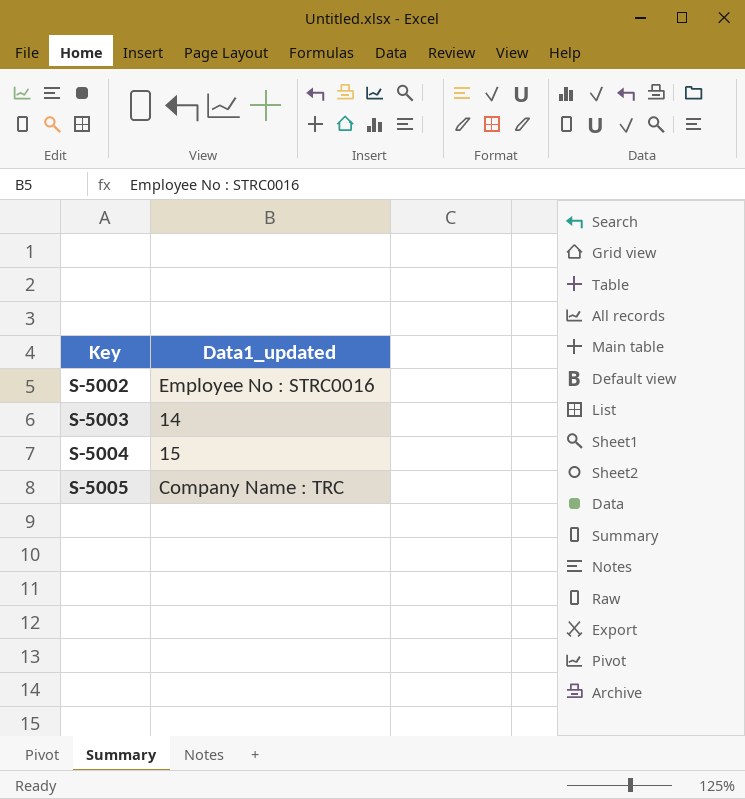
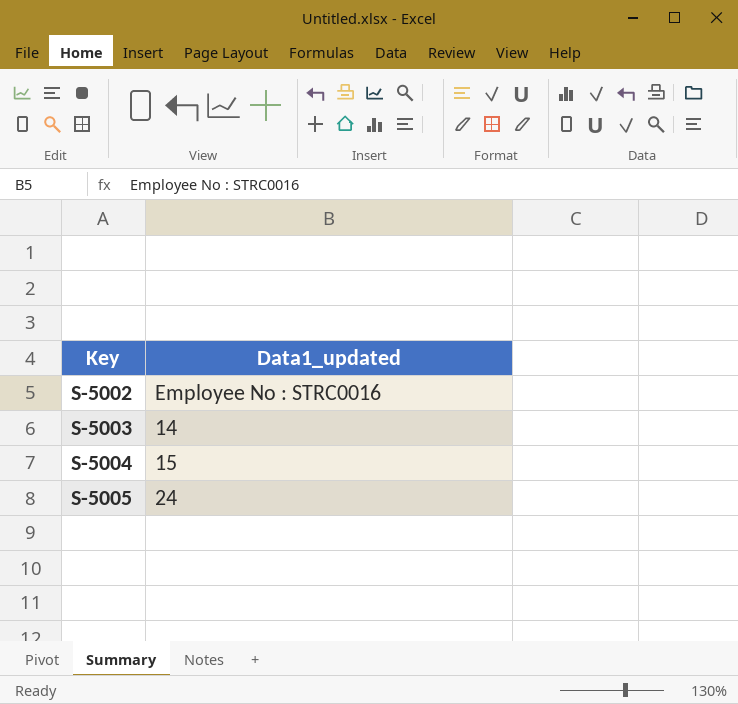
S-5005 | Data1_updated: Company Name : TRC -> 24

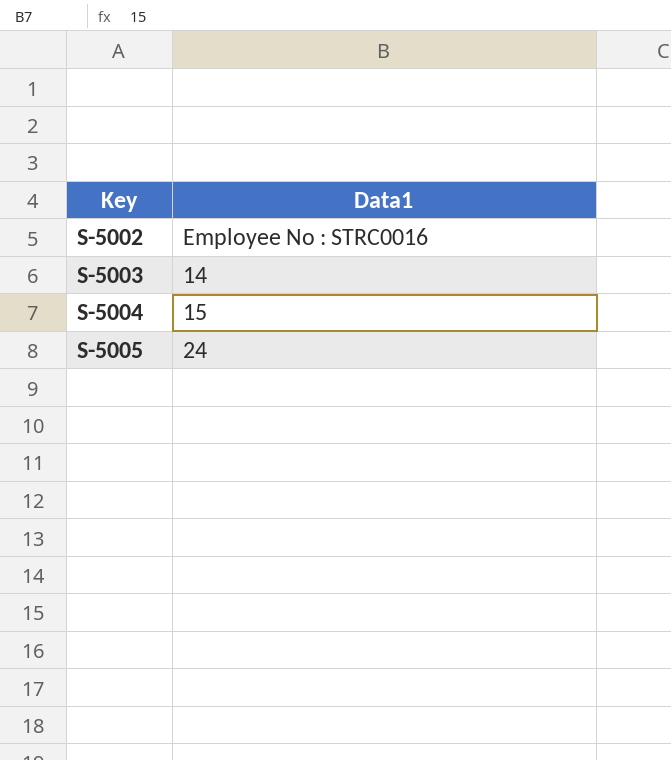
column name: Data1_updated -> Data1

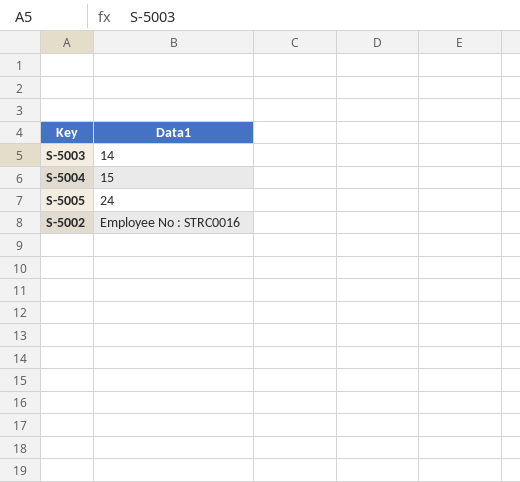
row order: Key ascending -> Data1 ascending

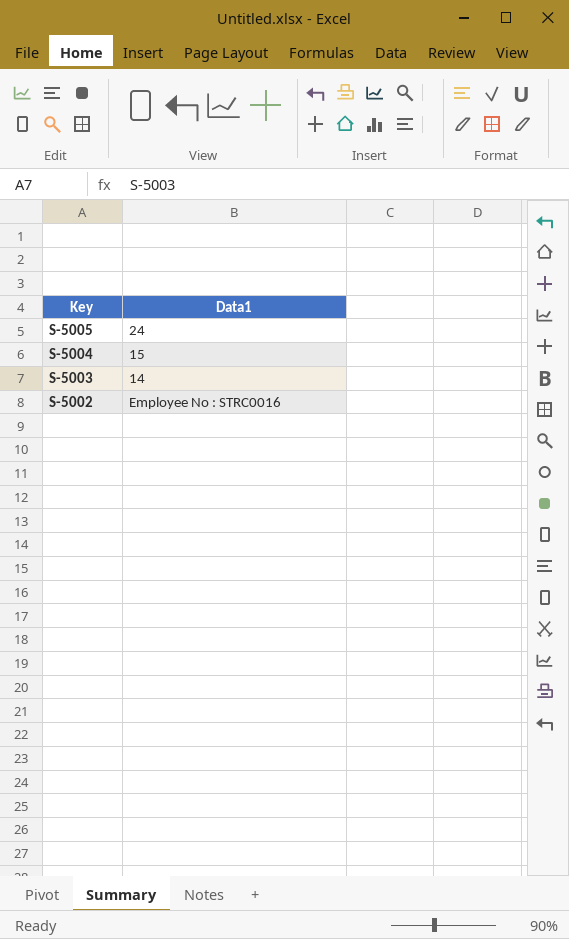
row order: Data1 ascending -> Key descending

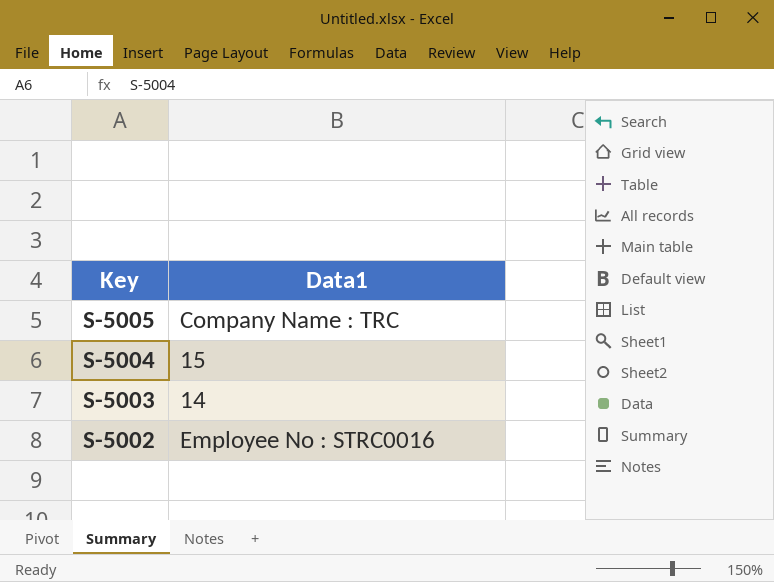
S-5005 | Data1: 24 -> Company Name : TRC

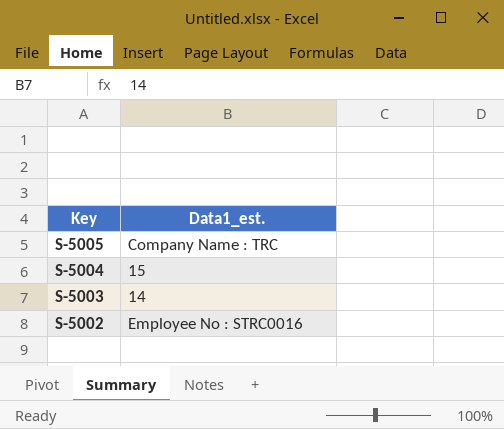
column name: Data1 -> Data1_est.

